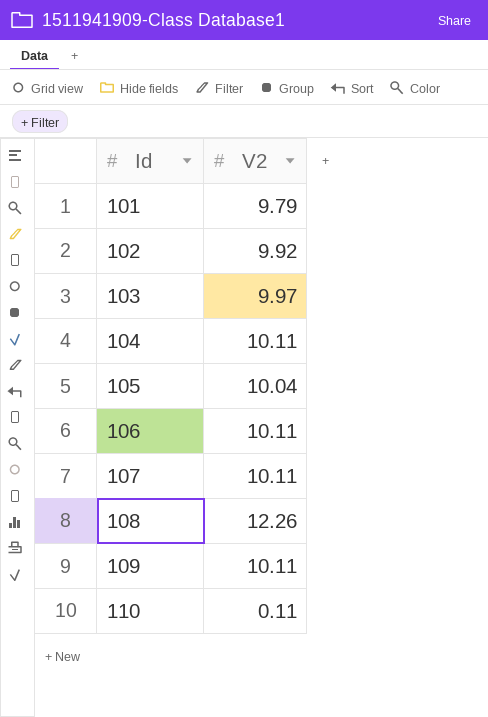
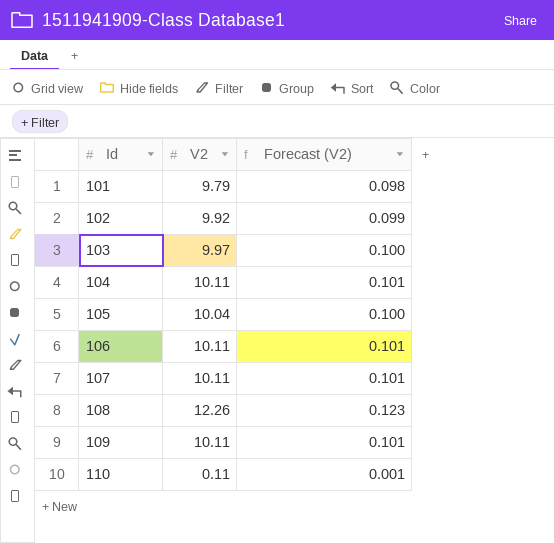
column Forecast (V2) | formula: none -> [V2] * 0.01

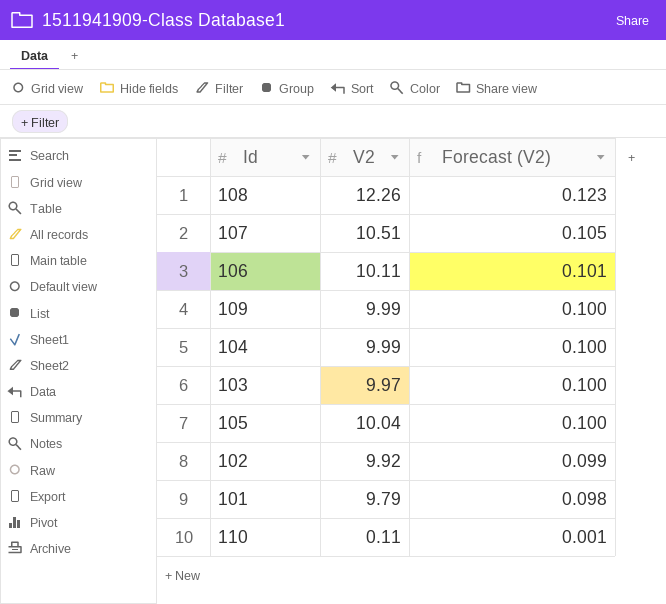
row order: Id ascending -> Forecast (V2) descending
107 | V2: 10.11 -> 10.51
107 | Forecast (V2): 0.101 -> 0.105
109 | V2: 10.11 -> 9.99
109 | Forecast (V2): 0.101 -> 0.100
104 | V2: 10.11 -> 9.99
104 | Forecast (V2): 0.101 -> 0.100

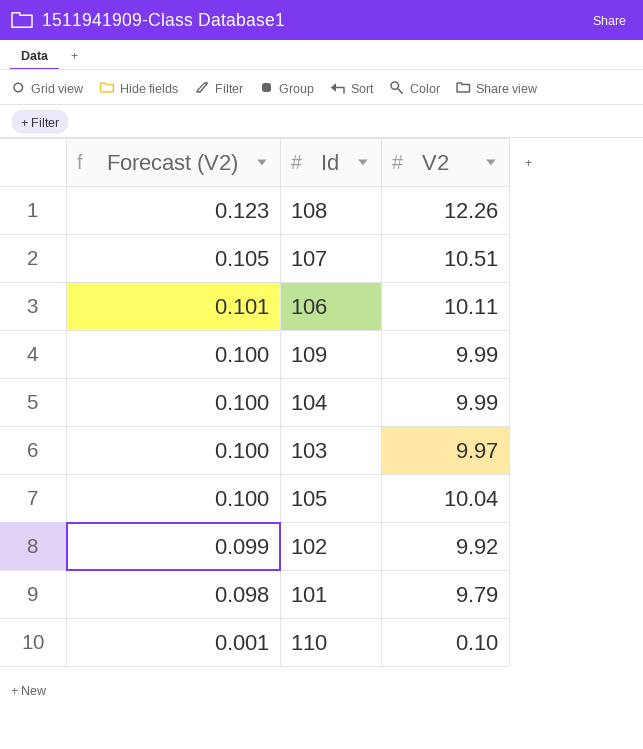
column Forecast (V2) | position: 3 -> 1
110 | V2: 0.11 -> 0.10

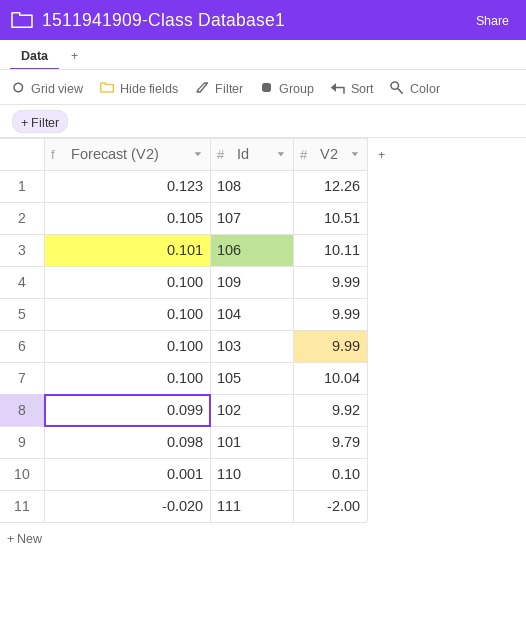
103 | V2: 9.97 -> 9.99
row 111: none -> -0.020 | -2.00

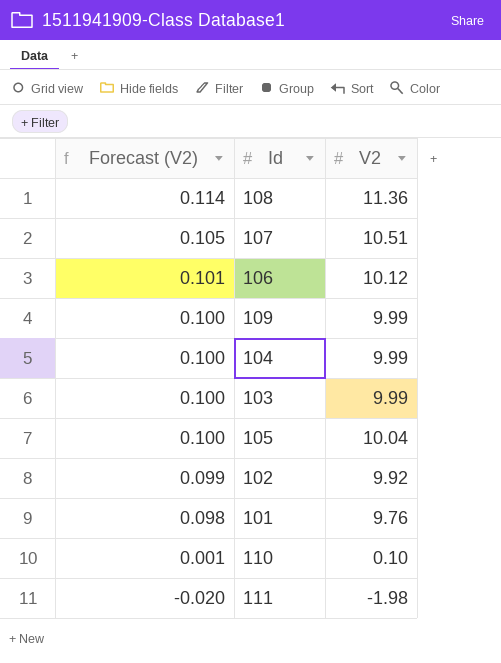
108 | Forecast (V2): 0.123 -> 0.114
108 | V2: 12.26 -> 11.36
106 | V2: 10.11 -> 10.12
101 | V2: 9.79 -> 9.76
111 | V2: -2.00 -> -1.98

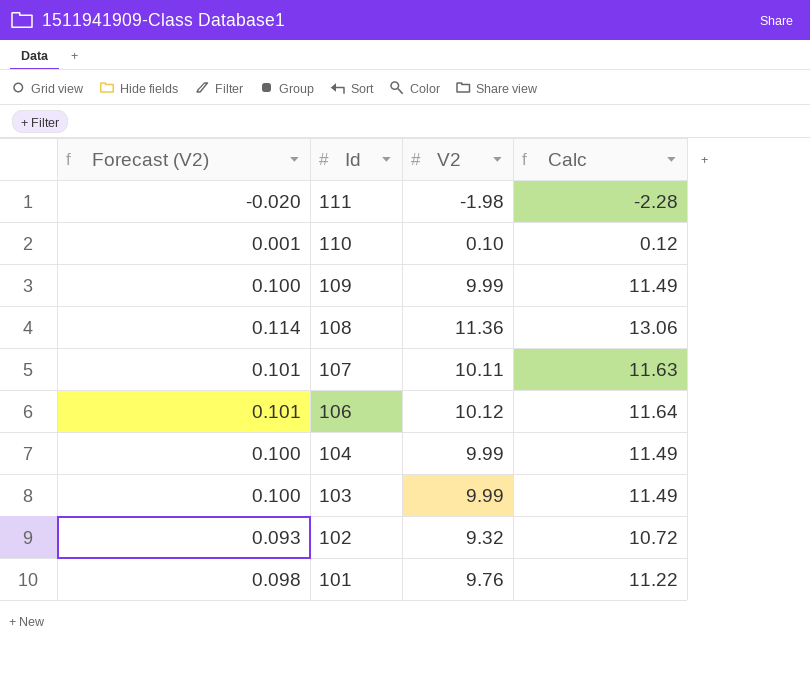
row order: Forecast (V2) descending -> Id descending
column Calc | formula: none -> [V2] * 1.15
row 105: 0.100 | 10.04 -> none
107 | Forecast (V2): 0.105 -> 0.101
107 | V2: 10.51 -> 10.11
102 | Forecast (V2): 0.099 -> 0.093
102 | V2: 9.92 -> 9.32

